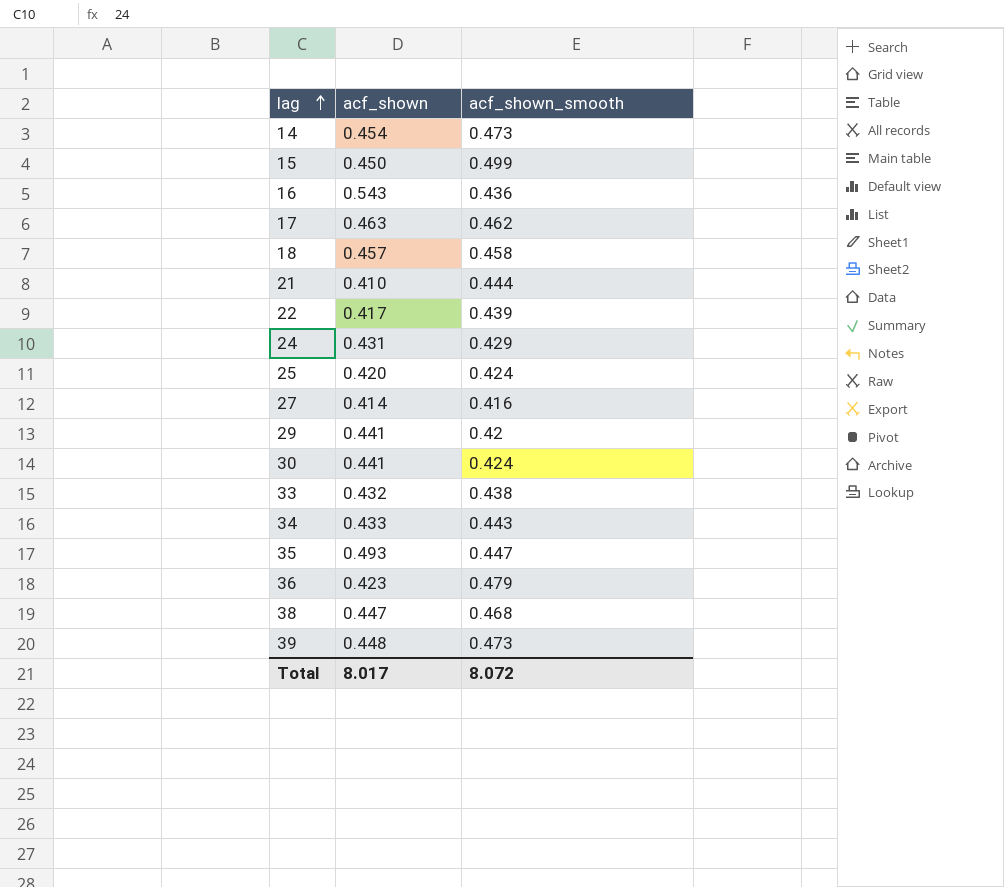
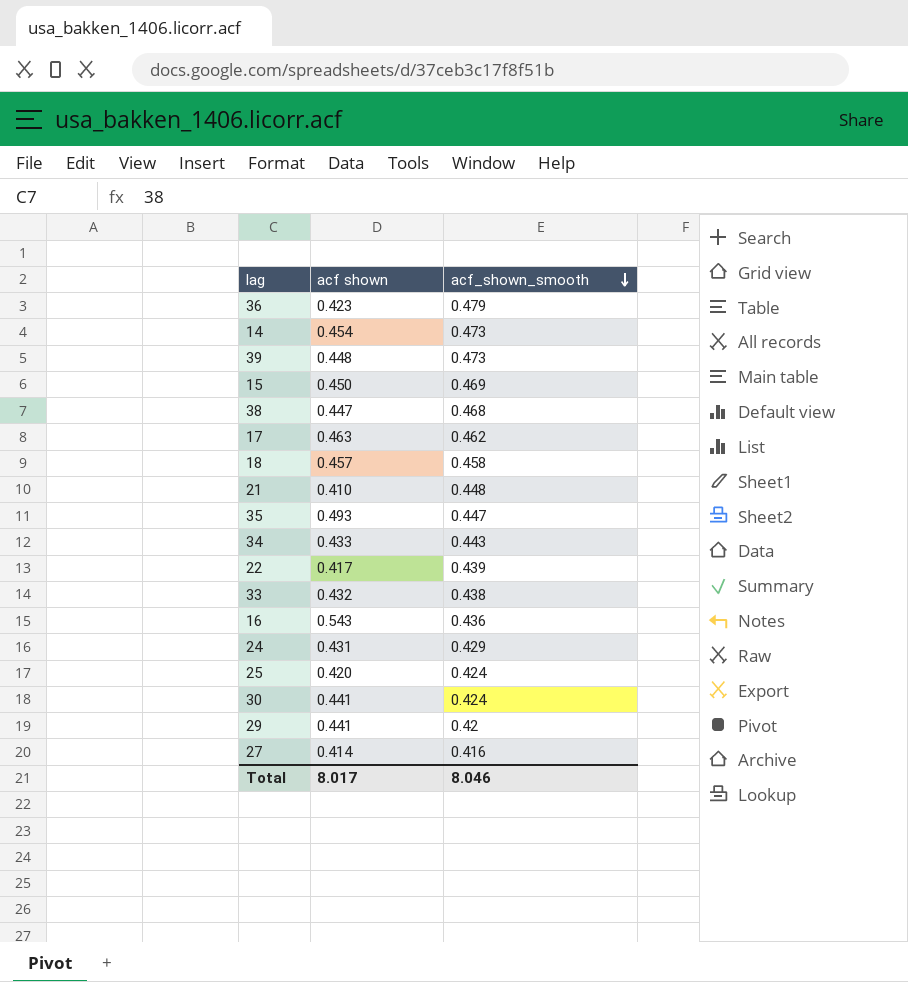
row order: lag ascending -> acf_shown_smooth descending
column name: acf_shown -> acf shown
15 | acf_shown_smooth: 0.499 -> 0.469
21 | acf_shown_smooth: 0.444 -> 0.448
Total | acf_shown_smooth: 8.072 -> 8.046

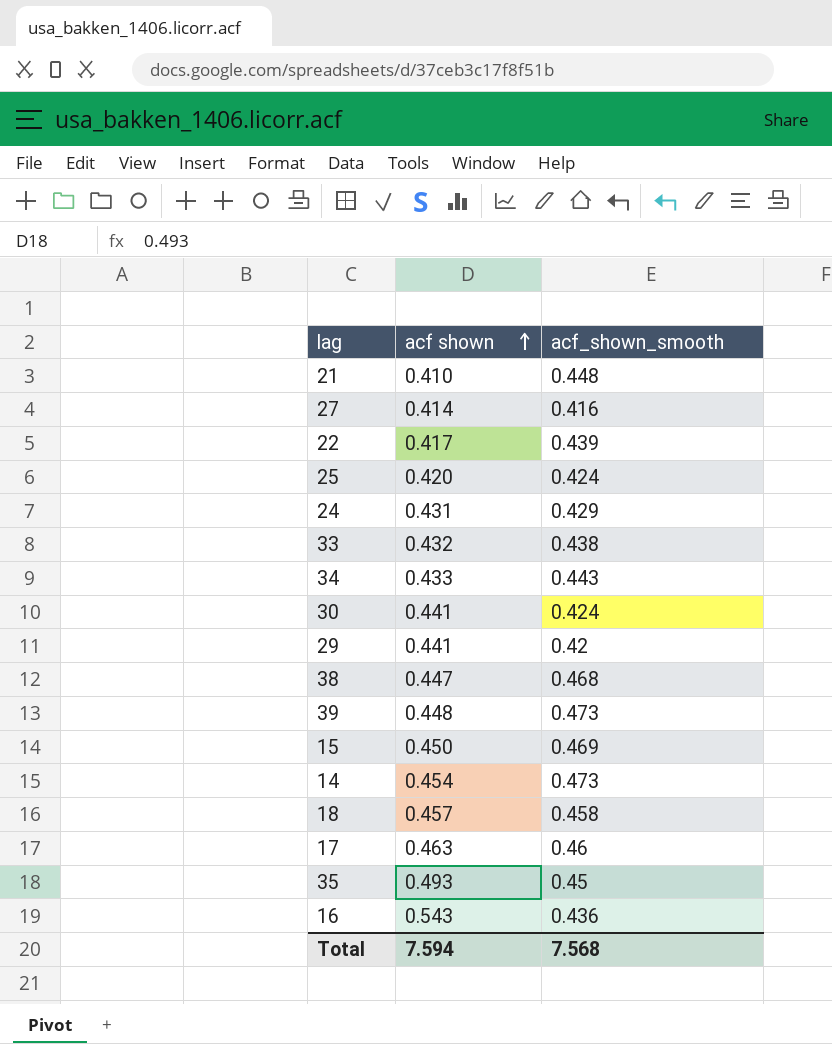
row order: acf_shown_smooth descending -> acf shown ascending
row 36: 0.423 | 0.479 -> none
17 | acf_shown_smooth: 0.462 -> 0.46
35 | acf_shown_smooth: 0.447 -> 0.45
Total | acf shown: 8.017 -> 7.594
Total | acf_shown_smooth: 8.046 -> 7.568

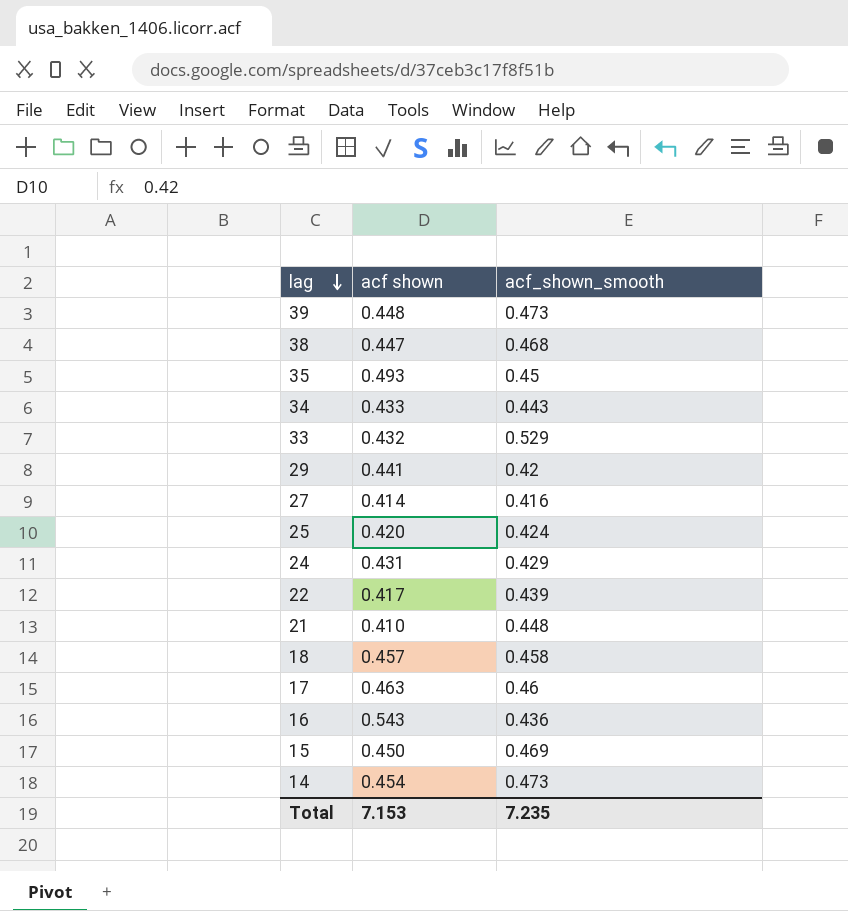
row order: acf shown ascending -> lag descending
row 30: 0.441 | 0.424 -> none
33 | acf_shown_smooth: 0.438 -> 0.529
Total | acf shown: 7.594 -> 7.153
Total | acf_shown_smooth: 7.568 -> 7.235

